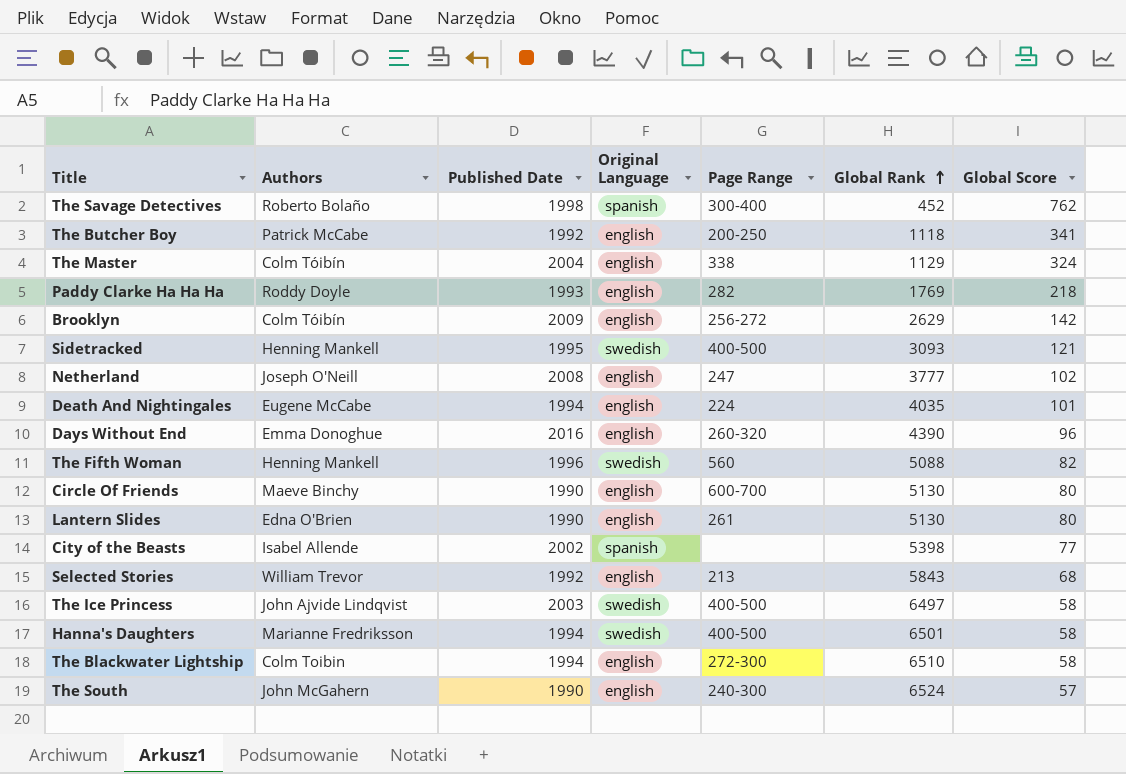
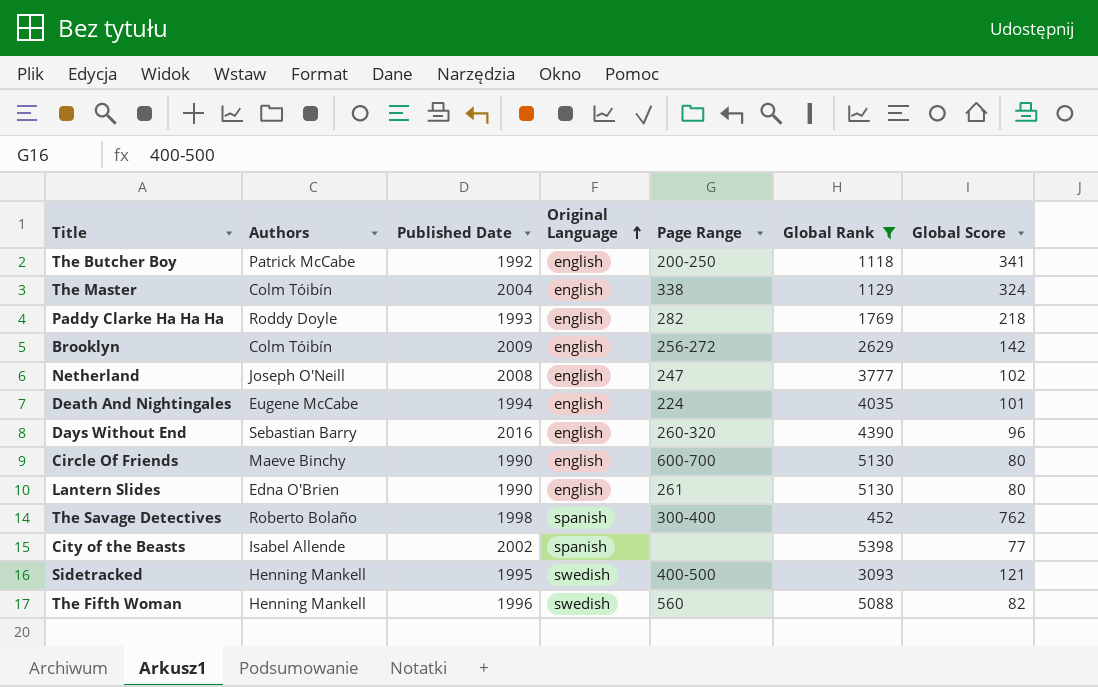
filter: none -> Global Rank <= 5398
row order: Global Rank ascending -> Original Language ascending
Days Without End | Authors: Emma Donoghue -> Sebastian Barry

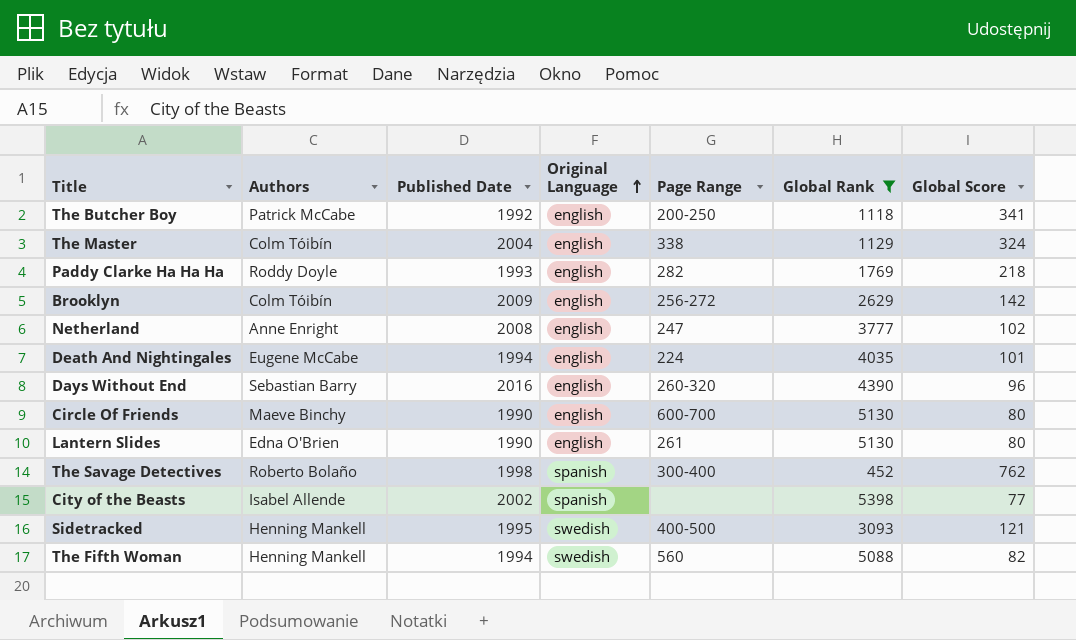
Netherland | Authors: Joseph O'Neill -> Anne Enright
The Fifth Woman | Published Date: 1996 -> 1994

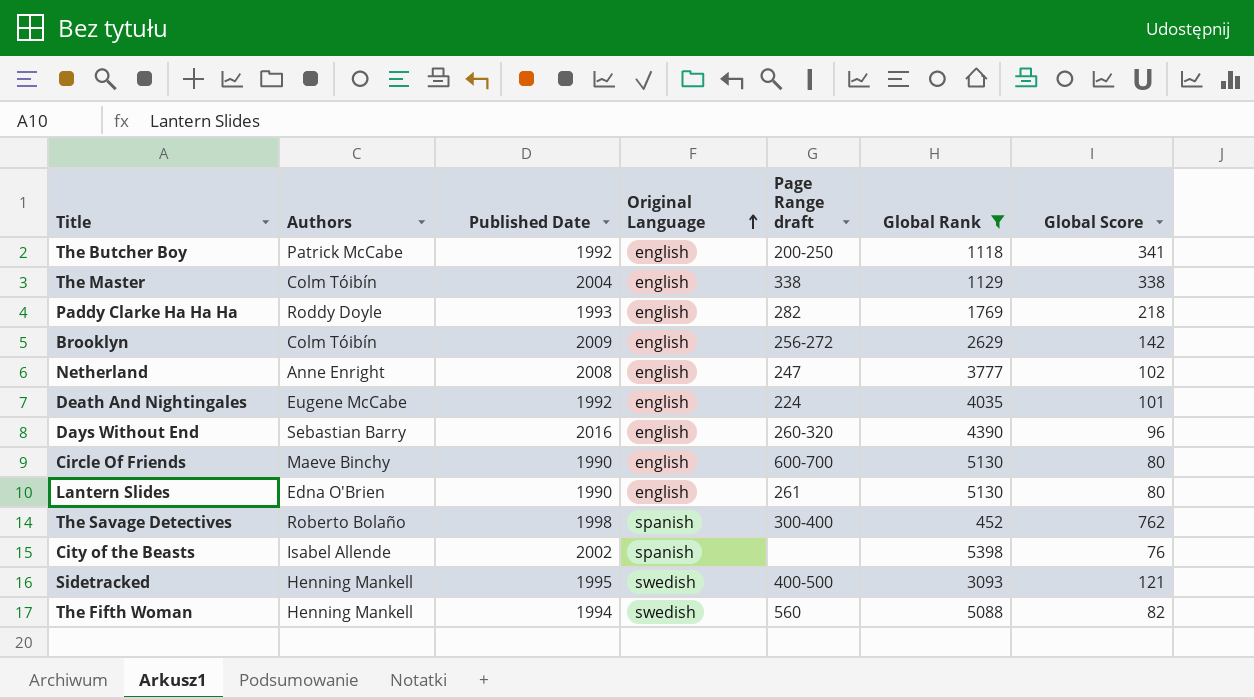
column name: Page Range -> Page Range draft
The Master | Global Score: 324 -> 338
Death And Nightingales | Published Date: 1994 -> 1992
City of the Beasts | Global Score: 77 -> 76

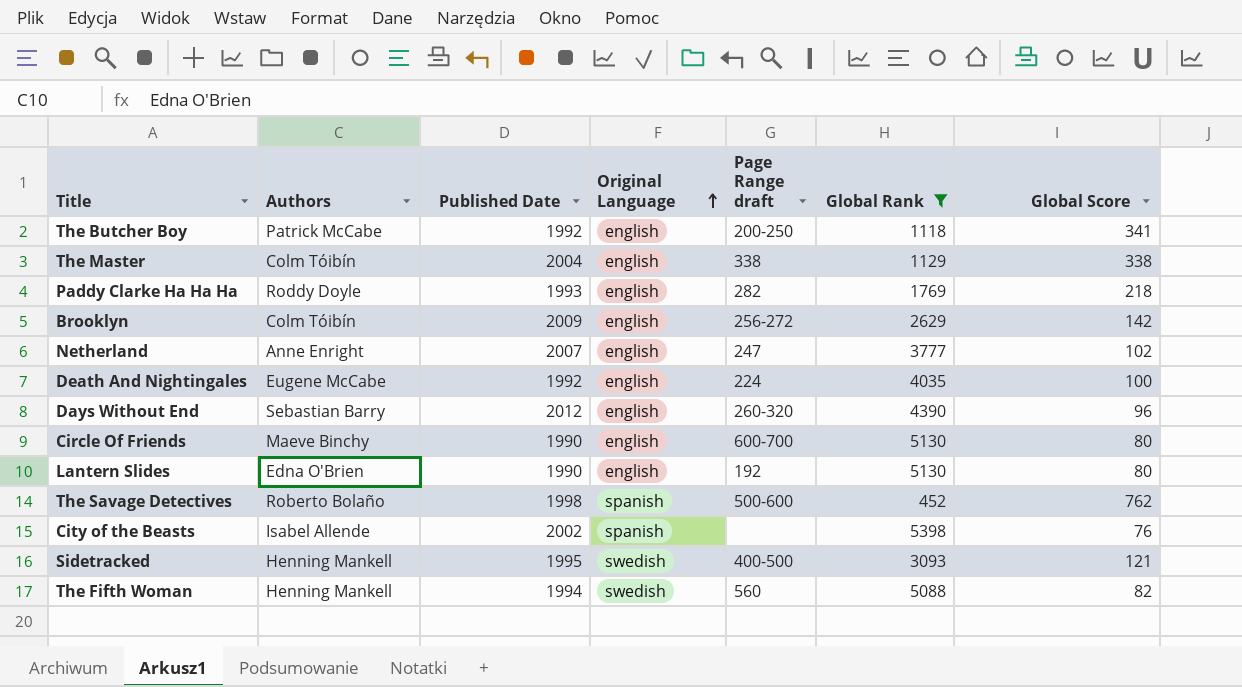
Netherland | Published Date: 2008 -> 2007
Death And Nightingales | Global Score: 101 -> 100
Days Without End | Published Date: 2016 -> 2012
Lantern Slides | Page Range draft: 261 -> 192
The Savage Detectives | Page Range draft: 300-400 -> 500-600

